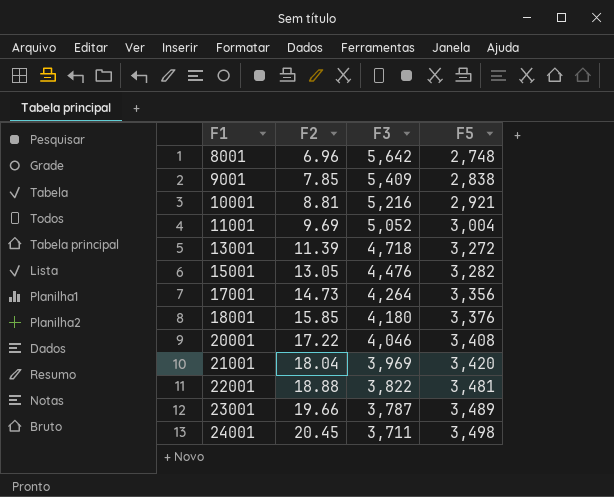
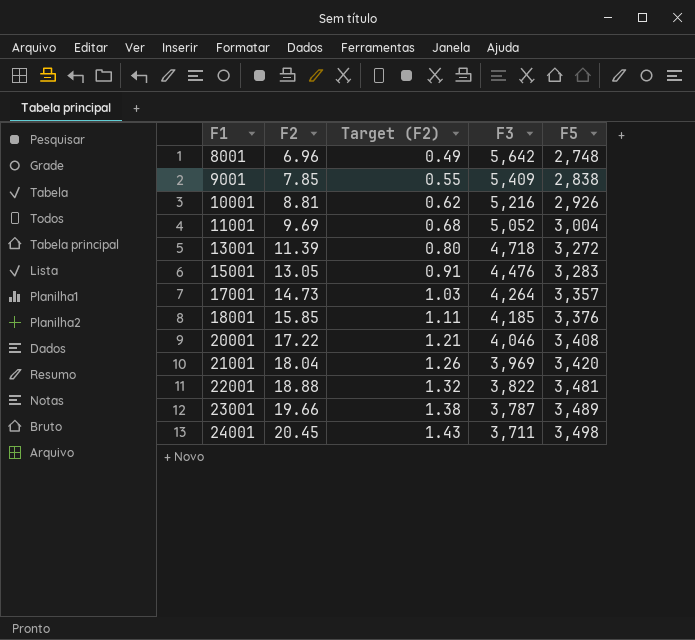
column Target (F2) | formula: none -> [F2] * 0.07
10001 | F5: 2,921 -> 2,926
15001 | F5: 3,282 -> 3,283
17001 | F5: 3,356 -> 3,357
18001 | F3: 4,180 -> 4,185

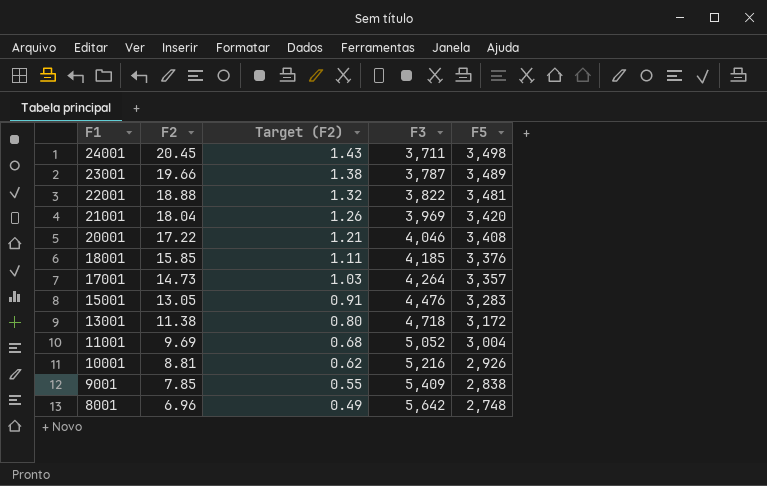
row order: F1 ascending -> F1 descending
13001 | F2: 11.39 -> 11.38
13001 | F5: 3,272 -> 3,172

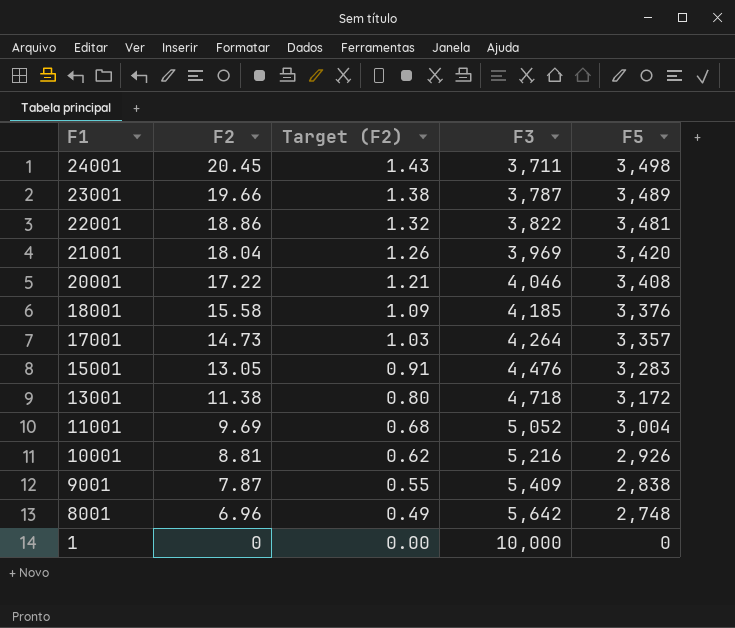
22001 | F2: 18.88 -> 18.86
18001 | F2: 15.85 -> 15.58
18001 | Target (F2): 1.11 -> 1.09
9001 | F2: 7.85 -> 7.87
row 1: none -> 0 | 0.00 | 10,000 | 0

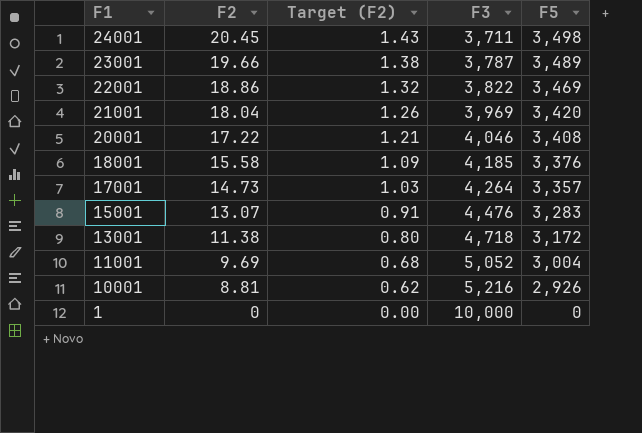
row 9001: 7.87 | 0.55 | 5,409 | 2,838 -> none
row 8001: 6.96 | 0.49 | 5,642 | 2,748 -> none
22001 | F5: 3,481 -> 3,469
15001 | F2: 13.05 -> 13.07

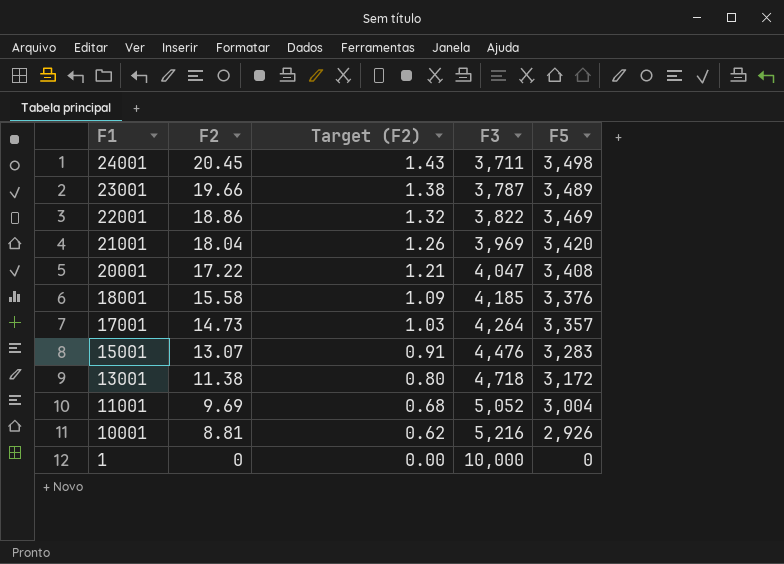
20001 | F3: 4,046 -> 4,047

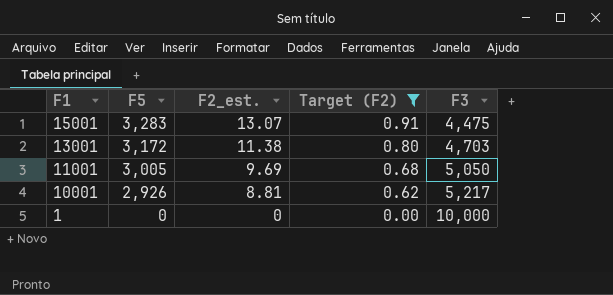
filter: none -> Target (F2) <= 0.91
column F5 | position: 5 -> 2
column name: F2 -> F2_est.
15001 | F3: 4,476 -> 4,475
13001 | F3: 4,718 -> 4,703
11001 | F5: 3,004 -> 3,005
11001 | F3: 5,052 -> 5,050
10001 | F3: 5,216 -> 5,217

